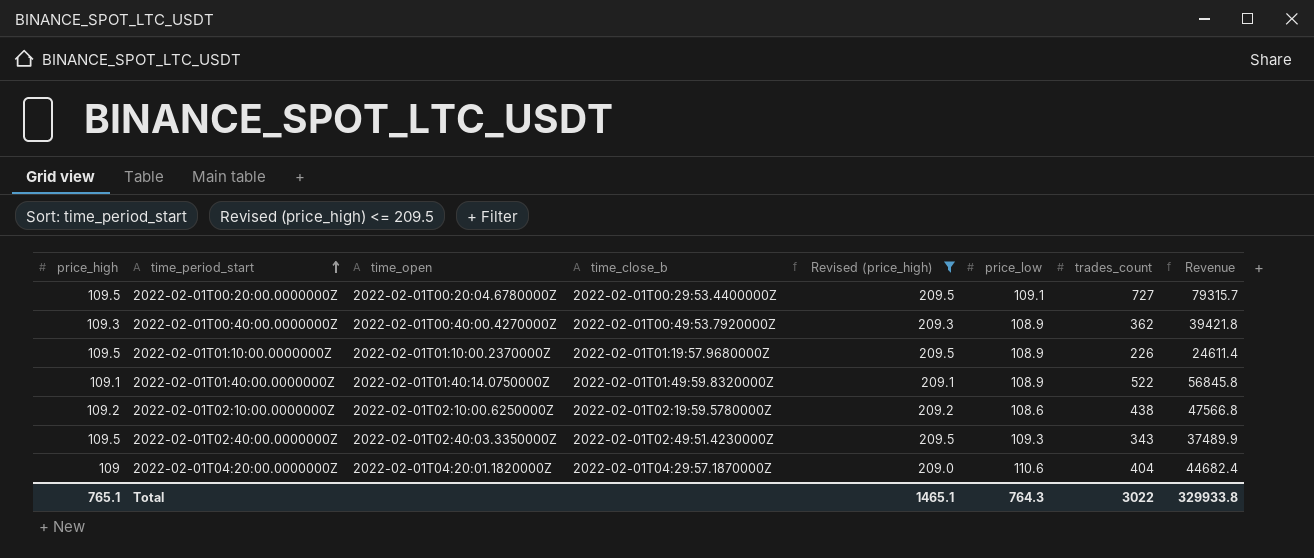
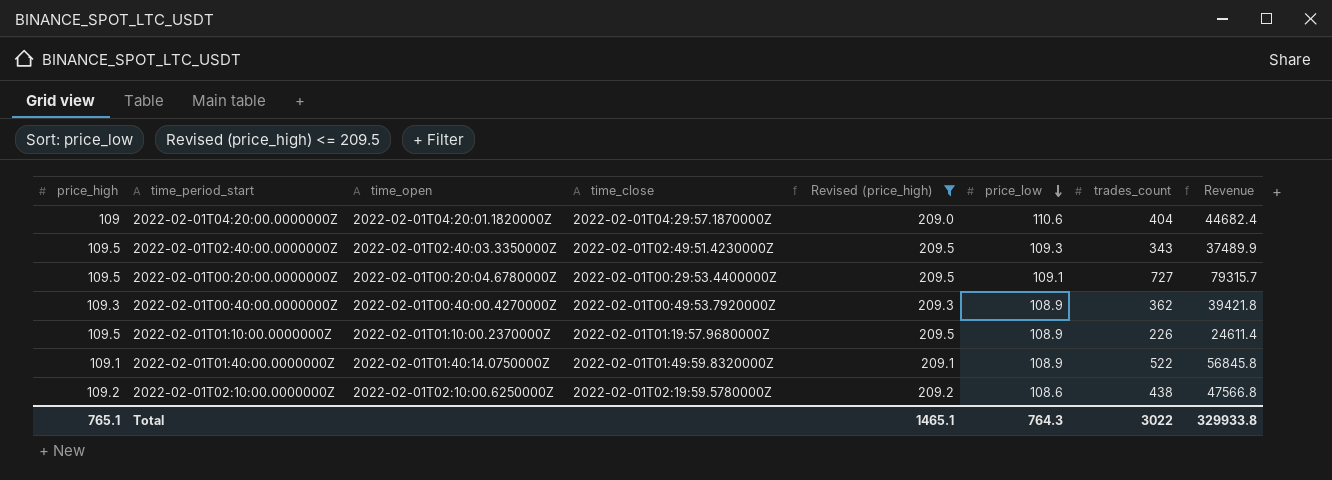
row order: time_period_start ascending -> price_low descending
column name: time_close_b -> time_close

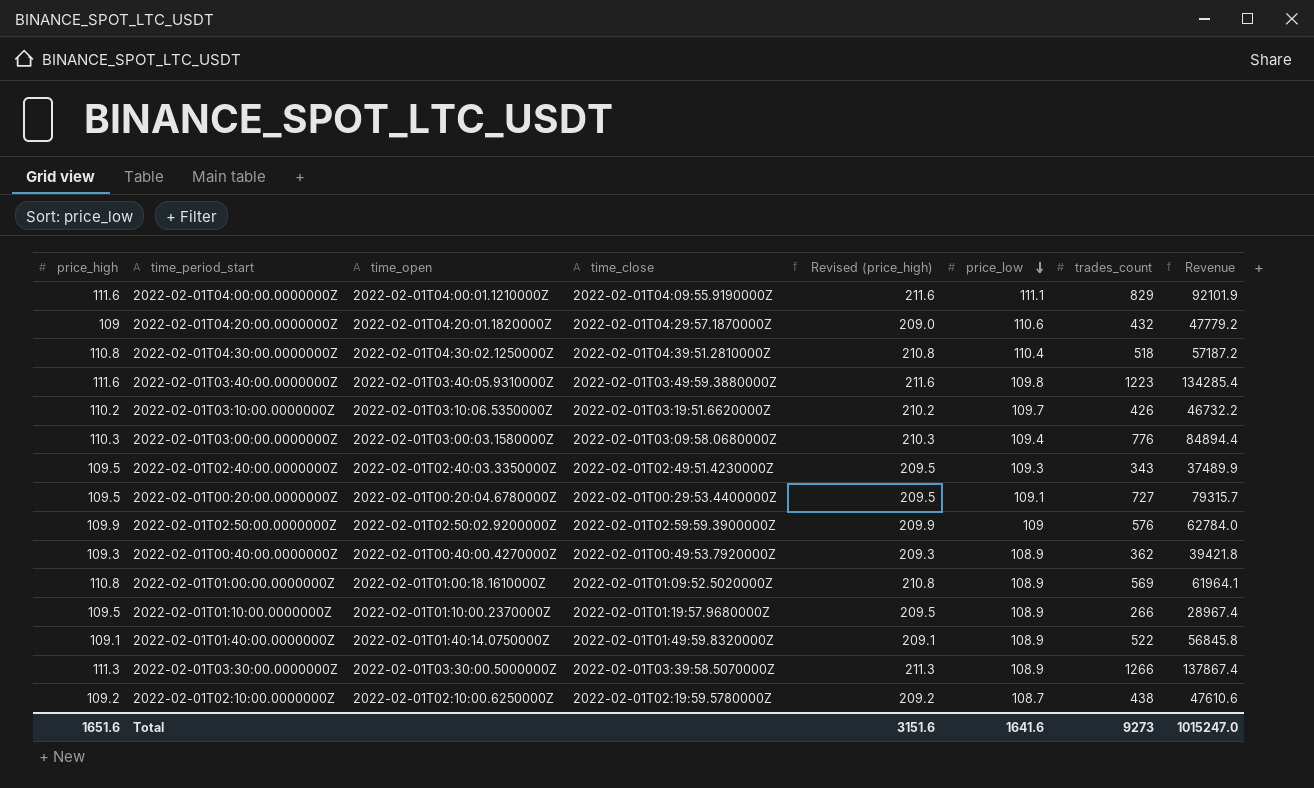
filter: Revised (price_high) <= 209.5 -> none
2022-02-01T04:20:00.0000000Z | trades_count: 404 -> 432
2022-02-01T04:20:00.0000000Z | Revenue: 44682.4 -> 47779.2
2022-02-01T01:10:00.0000000Z | trades_count: 226 -> 266
2022-02-01T01:10:00.0000000Z | Revenue: 24611.4 -> 28967.4
2022-02-01T02:10:00.0000000Z | price_low: 108.6 -> 108.7
2022-02-01T02:10:00.0000000Z | Revenue: 47566.8 -> 47610.6
Total | price_high: 765.1 -> 1651.6
Total | Revised (price_high): 1465.1 -> 3151.6
Total | price_low: 764.3 -> 1641.6
Total | trades_count: 3022 -> 9273
Total | Revenue: 329933.8 -> 1015247.0

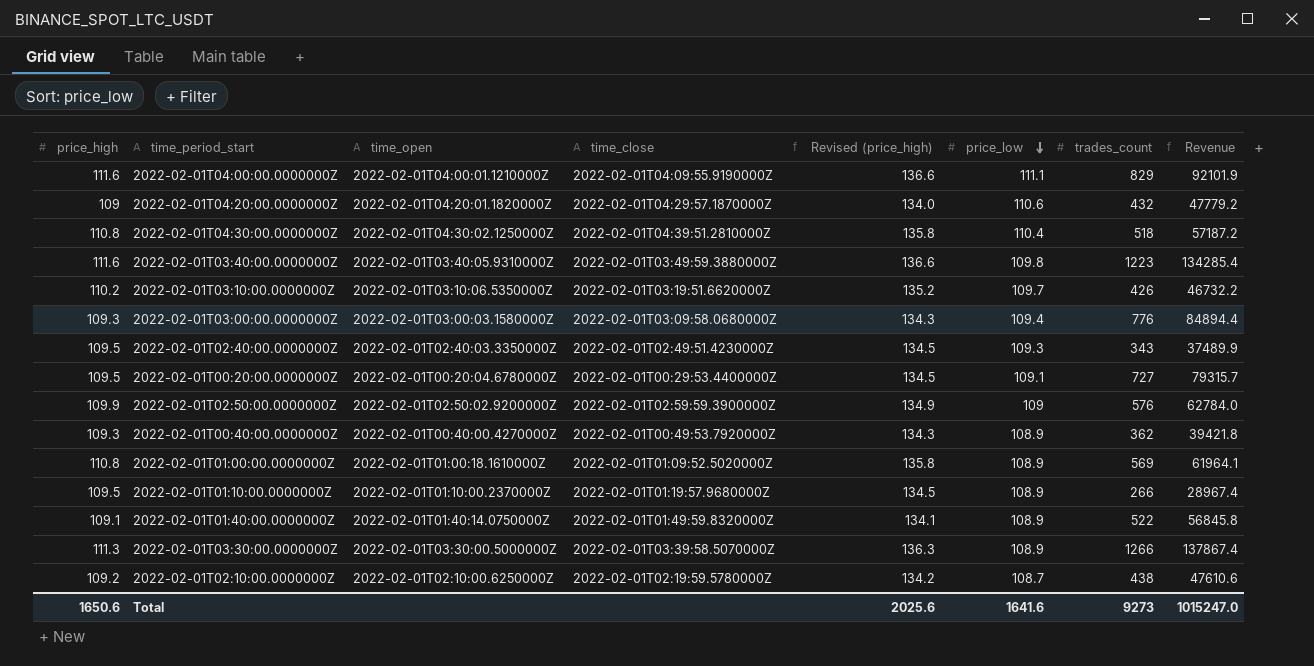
column Revised (price_high) | formula: [price_high] + 100 -> [price_high] + 25
2022-02-01T03:00:00.0000000Z | price_high: 110.3 -> 109.3
Total | price_high: 1651.6 -> 1650.6
Total | Revised (price_high): 3151.6 -> 2025.6

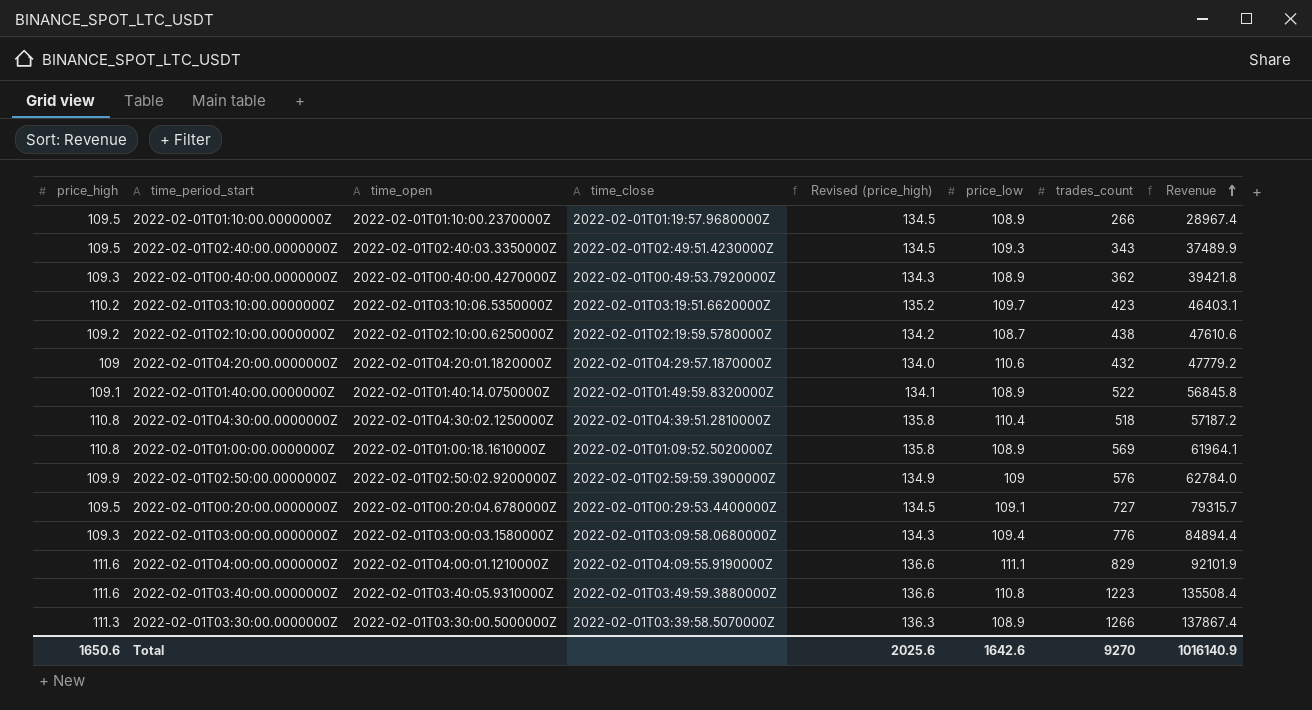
row order: price_low descending -> Revenue ascending
2022-02-01T03:10:00.0000000Z | trades_count: 426 -> 423
2022-02-01T03:10:00.0000000Z | Revenue: 46732.2 -> 46403.1
2022-02-01T03:40:00.0000000Z | price_low: 109.8 -> 110.8
2022-02-01T03:40:00.0000000Z | Revenue: 134285.4 -> 135508.4
Total | price_low: 1641.6 -> 1642.6
Total | trades_count: 9273 -> 9270
Total | Revenue: 1015247.0 -> 1016140.9

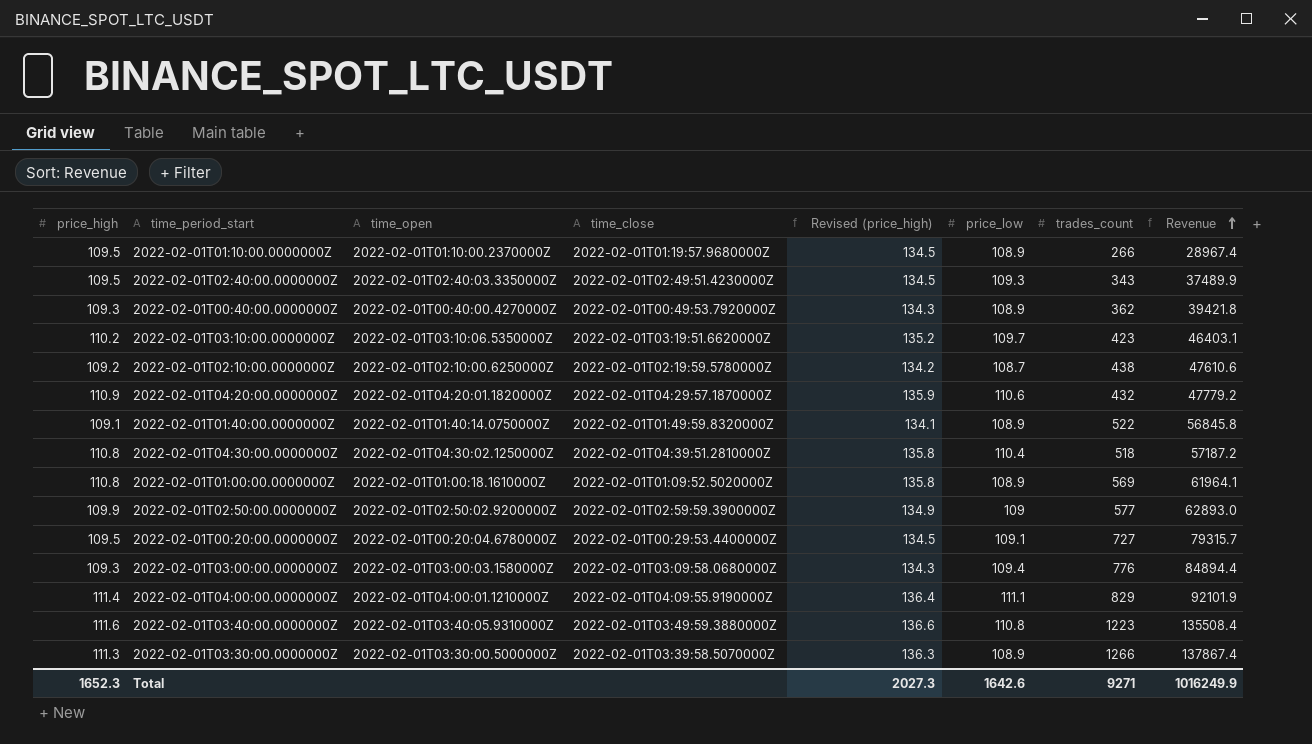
2022-02-01T04:20:00.0000000Z | price_high: 109 -> 110.9
2022-02-01T04:20:00.0000000Z | Revised (price_high): 134.0 -> 135.9
2022-02-01T02:50:00.0000000Z | trades_count: 576 -> 577
2022-02-01T02:50:00.0000000Z | Revenue: 62784.0 -> 62893.0
2022-02-01T04:00:00.0000000Z | price_high: 111.6 -> 111.4
2022-02-01T04:00:00.0000000Z | Revised (price_high): 136.6 -> 136.4
Total | price_high: 1650.6 -> 1652.3
Total | Revised (price_high): 2025.6 -> 2027.3
Total | trades_count: 9270 -> 9271
Total | Revenue: 1016140.9 -> 1016249.9

